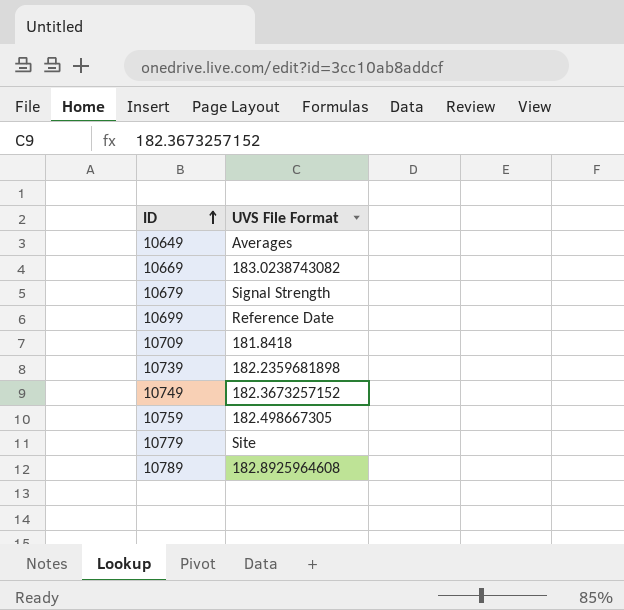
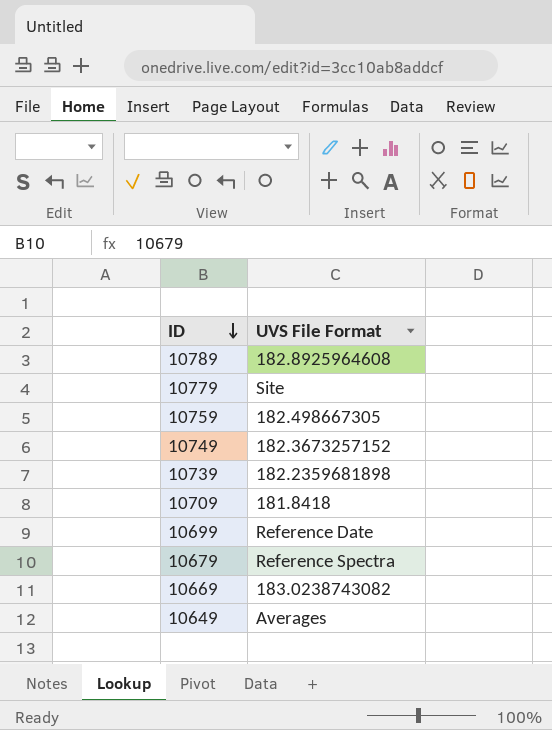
row order: ID ascending -> ID descending
10679 | UVS File Format: Signal Strength -> Reference Spectra

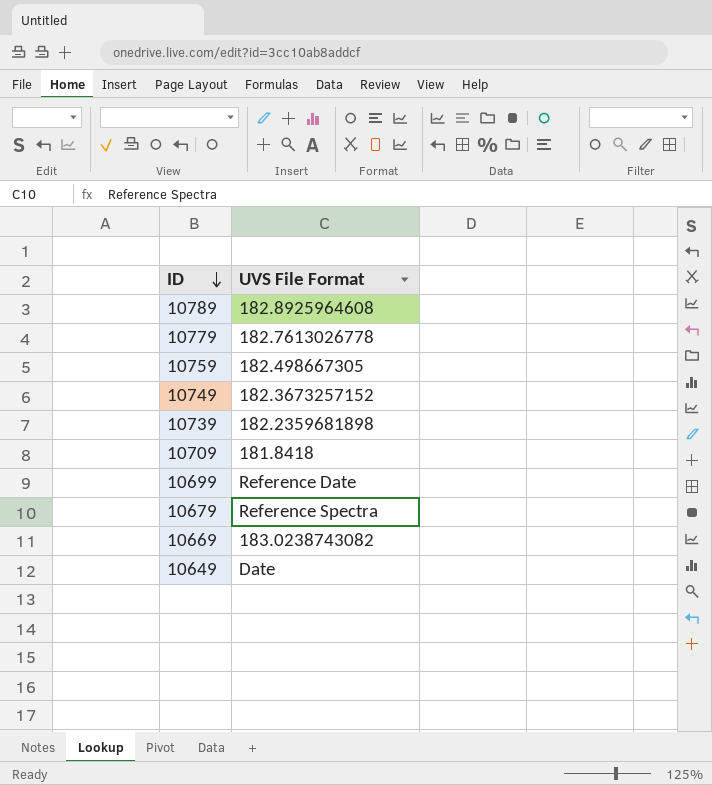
10779 | UVS File Format: Site -> 182.7613026778
10649 | UVS File Format: Averages -> Date

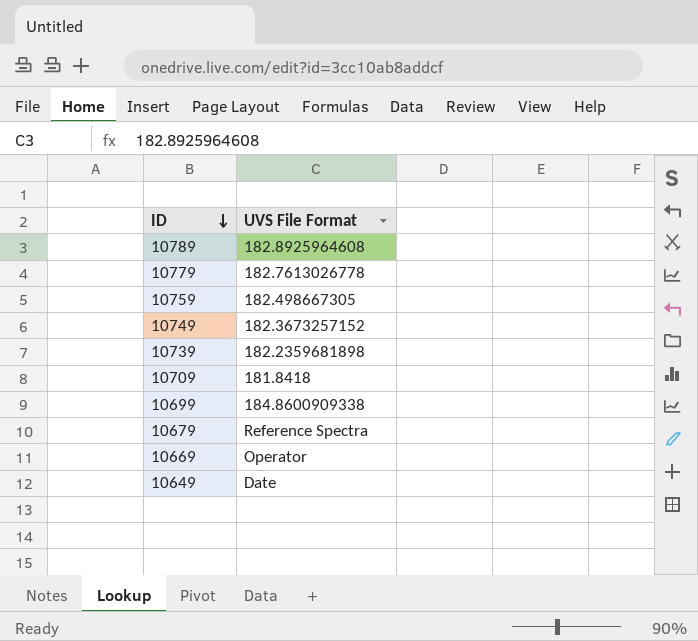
10699 | UVS File Format: Reference Date -> 184.8600909338
10669 | UVS File Format: 183.0238743082 -> Operator

